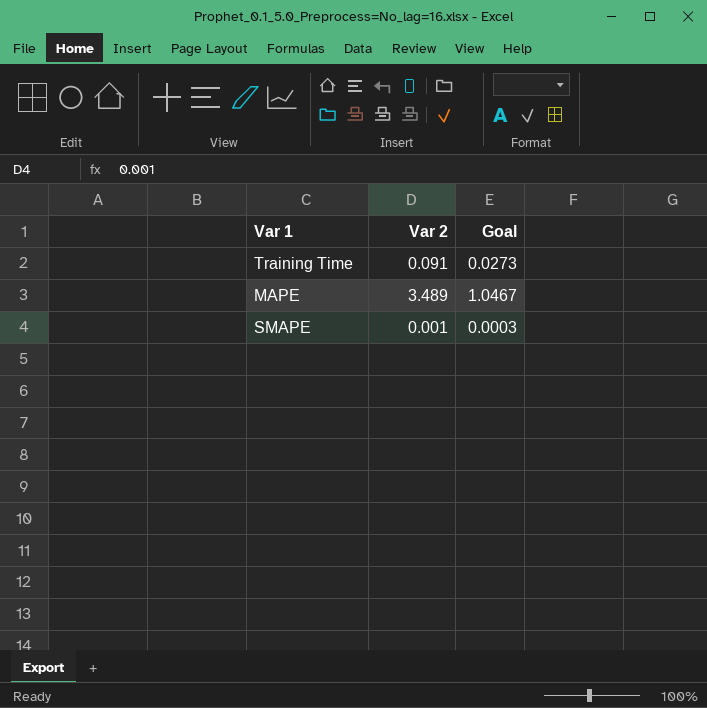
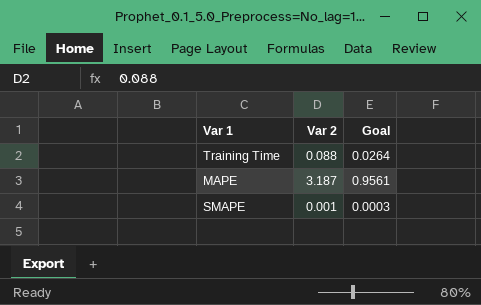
Training Time | Var 2: 0.091 -> 0.088
Training Time | Goal: 0.0273 -> 0.0264
MAPE | Var 2: 3.489 -> 3.187
MAPE | Goal: 1.0467 -> 0.9561

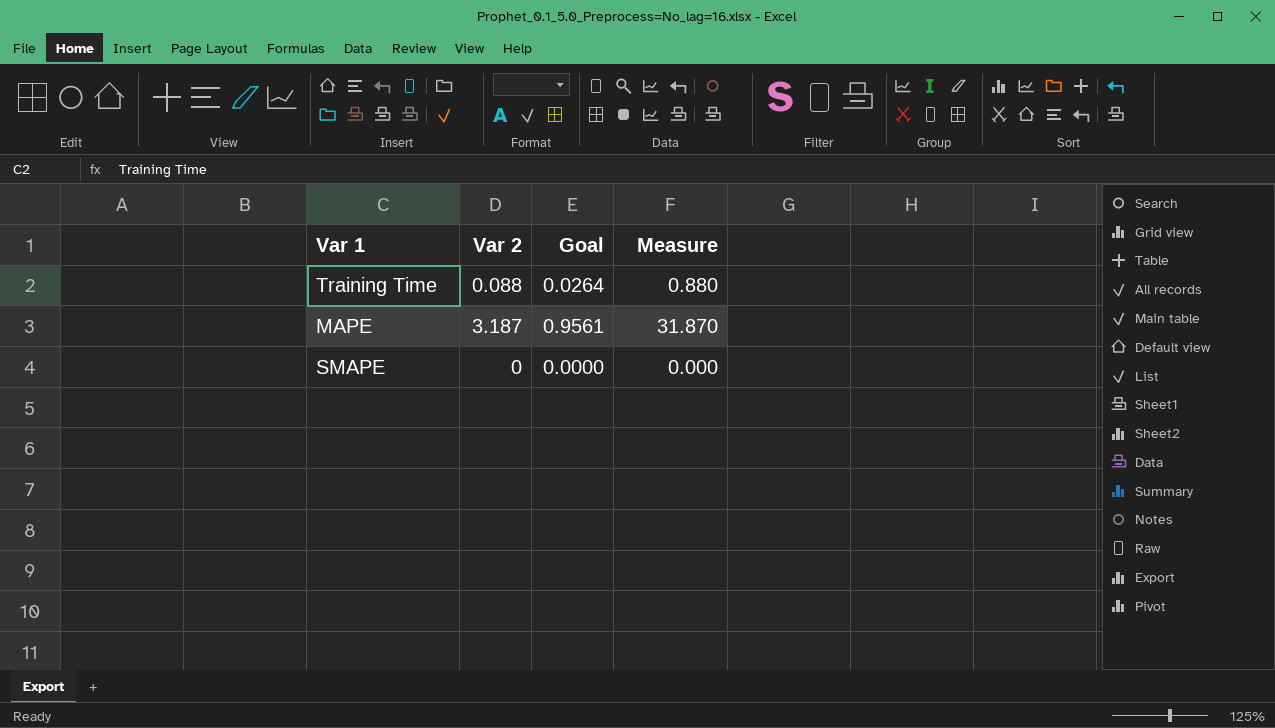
column Measure | formula: none -> [Var 2] * 10
SMAPE | Var 2: 0.001 -> 0
SMAPE | Goal: 0.0003 -> 0.0000

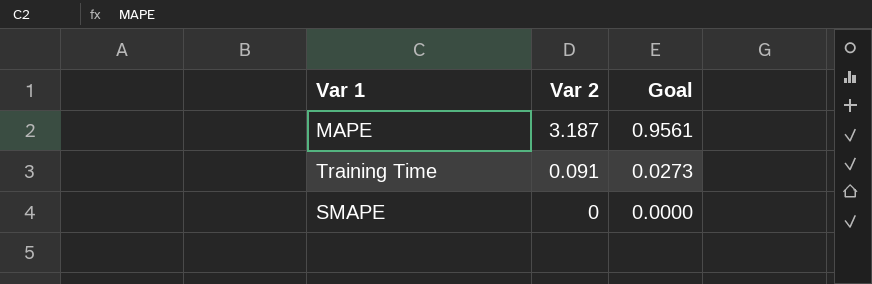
row order: none -> Var 2 descending
column Measure | formula: [Var 2] * 10 -> none
Training Time | Var 2: 0.088 -> 0.091
Training Time | Goal: 0.0264 -> 0.0273

